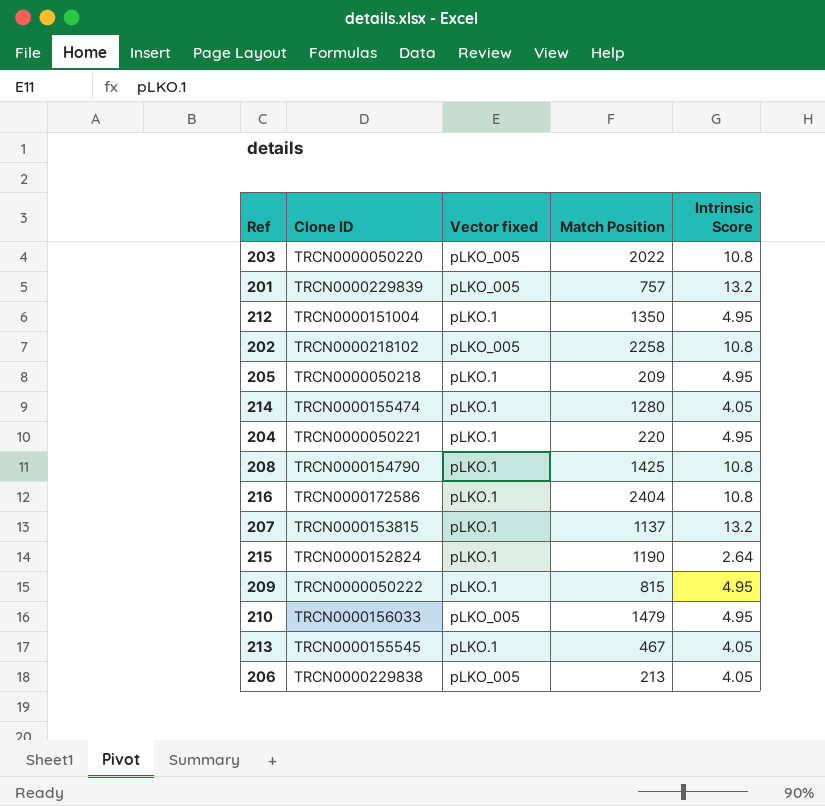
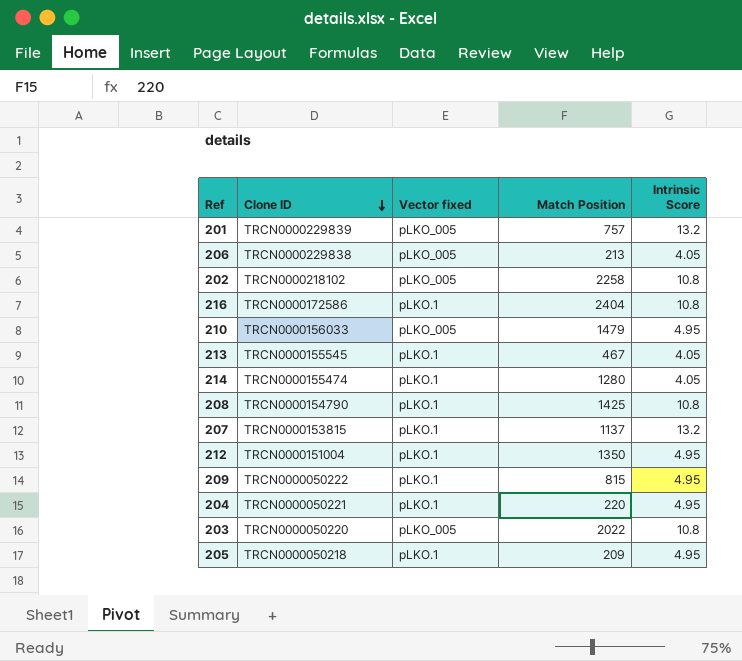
row order: none -> Clone ID descending
row 215: TRCN0000152824 | pLKO.1 | 1190 | 2.64 -> none

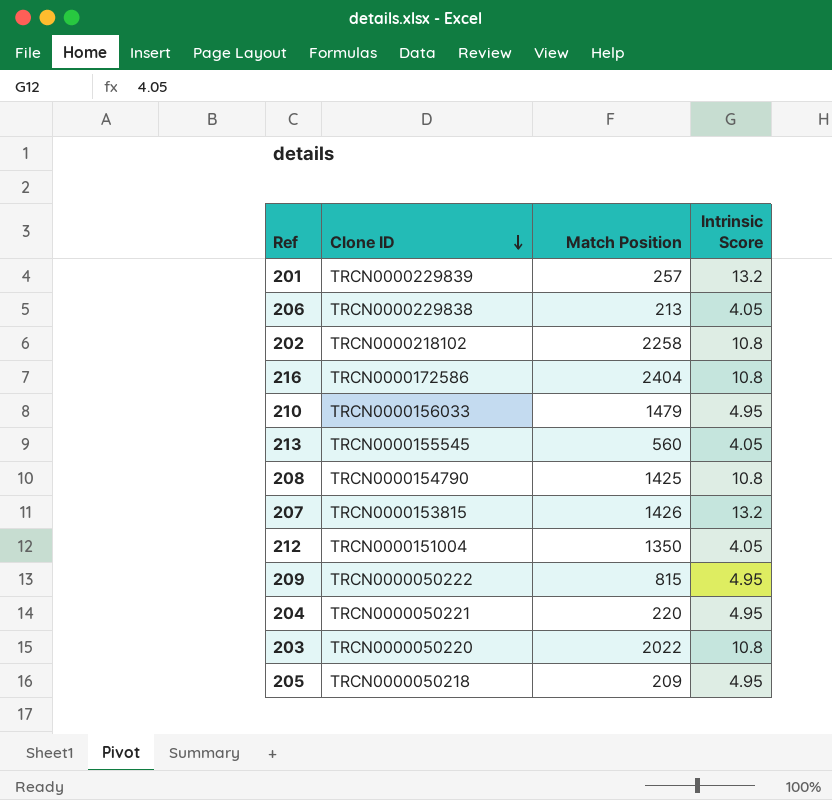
column Vector fixed | position: 3 -> none
row 214: TRCN0000155474 | pLKO.1 | 1280 | 4.05 -> none
201 | Match Position: 757 -> 257
213 | Match Position: 467 -> 560
207 | Match Position: 1137 -> 1426
212 | Intrinsic Score: 4.95 -> 4.05

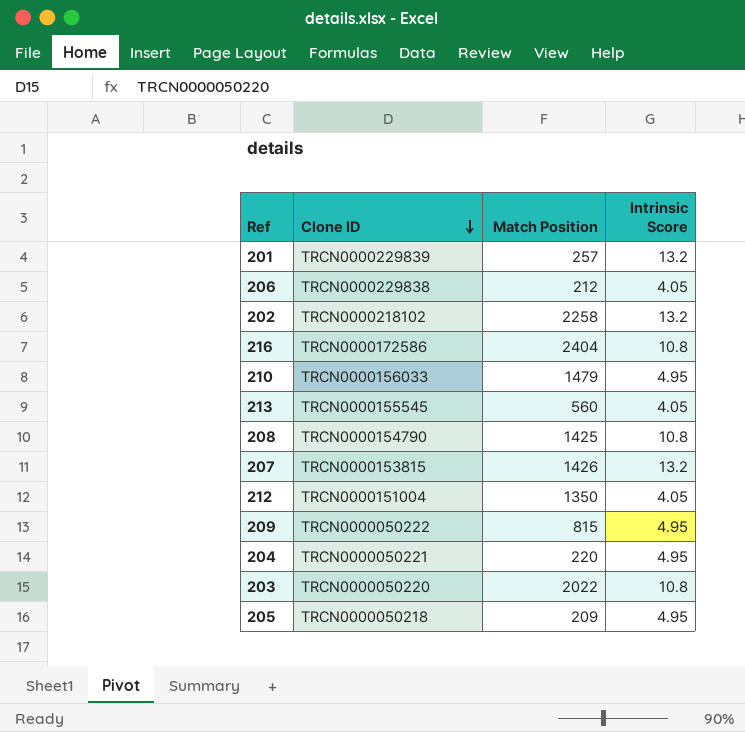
206 | Match Position: 213 -> 212
202 | Intrinsic Score: 10.8 -> 13.2

